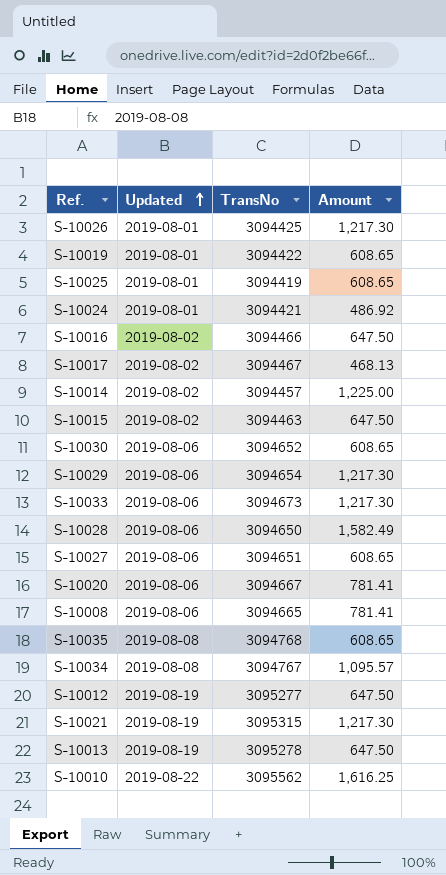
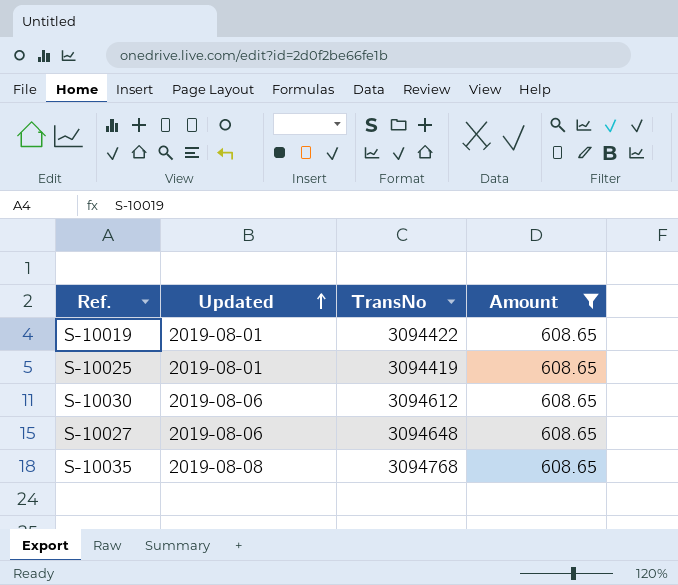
filter: none -> Amount = 608.65
S-10030 | TransNo: 3094652 -> 3094612
S-10027 | TransNo: 3094651 -> 3094648

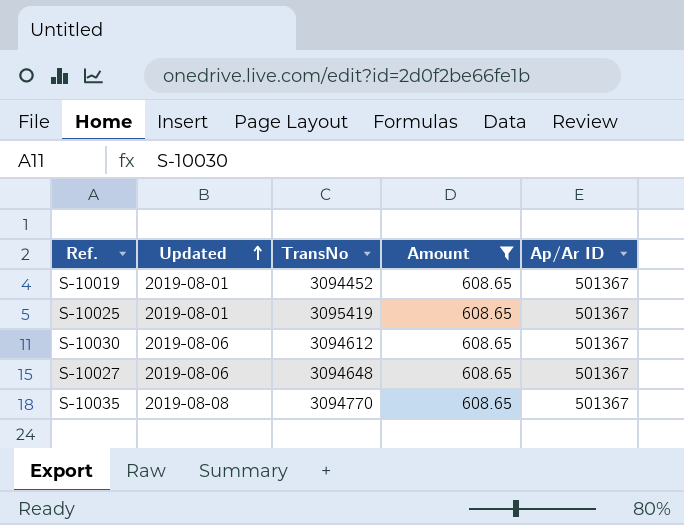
column Ap/Ar ID | position: none -> 5
S-10019 | TransNo: 3094422 -> 3094452
S-10025 | TransNo: 3094419 -> 3095419
S-10035 | TransNo: 3094768 -> 3094770

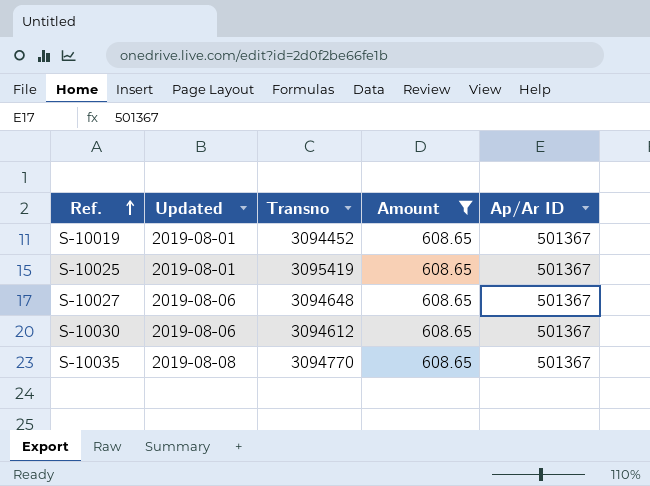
row order: Updated ascending -> Ref. ascending
column name: TransNo -> Transno

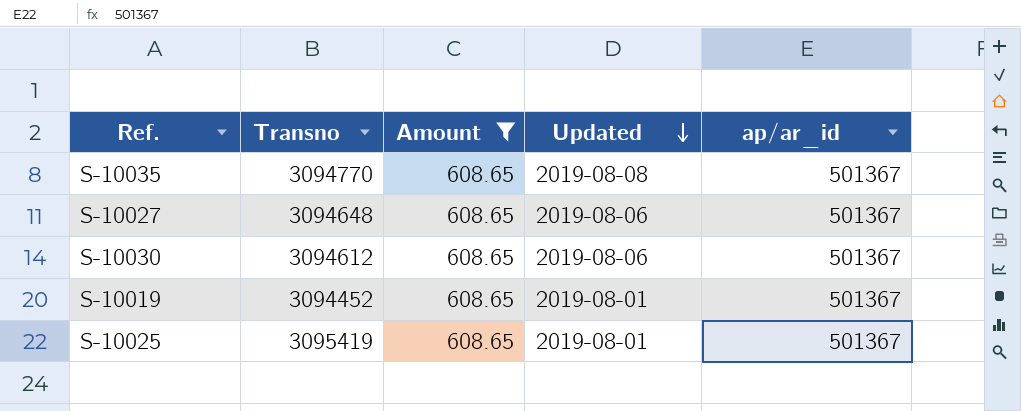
row order: Ref. ascending -> Updated descending
column Updated | position: 2 -> 4
column name: Ap/Ar ID -> ap/ar_id

